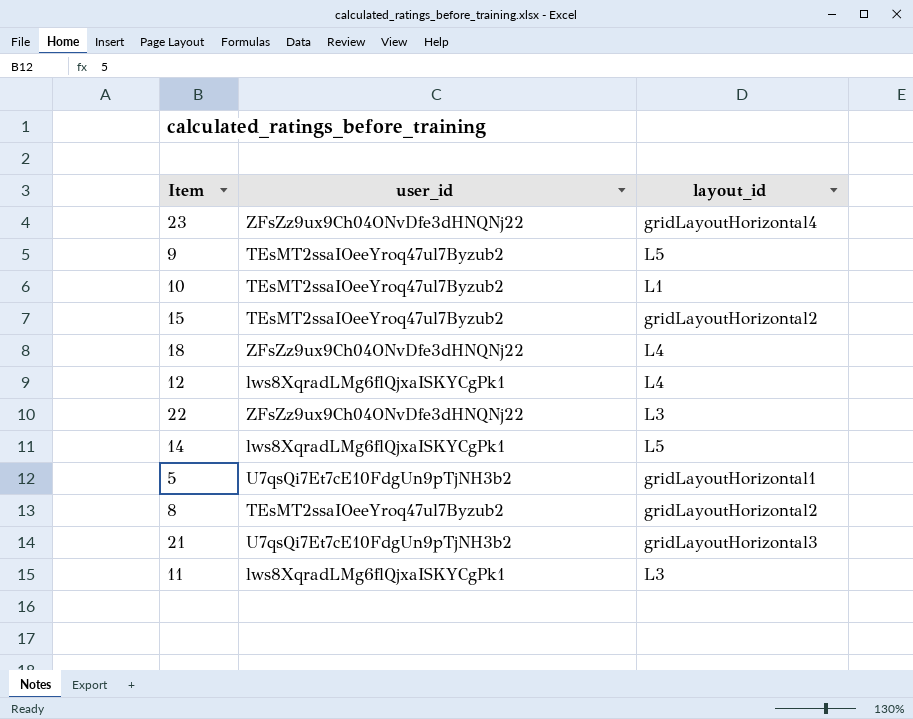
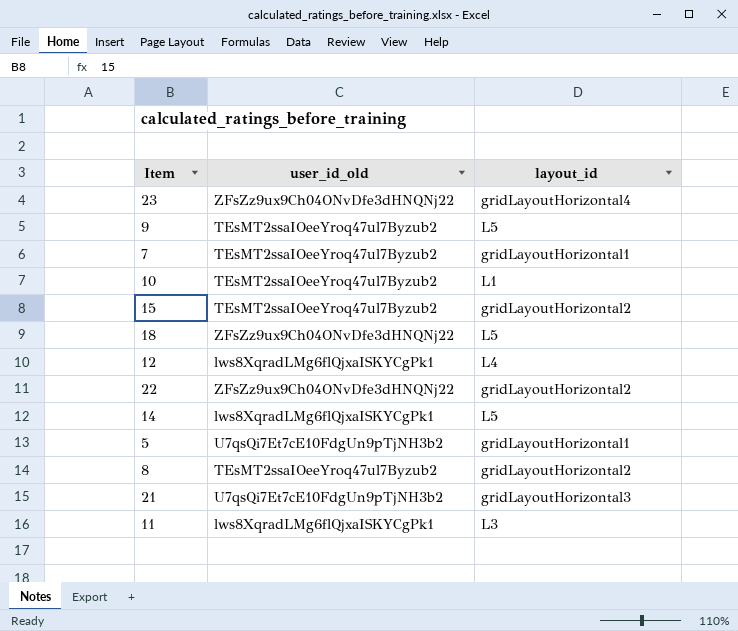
column name: user_id -> user_id_old
row 7: none -> TEsMT2ssaIOeeYroq47ul7Byzub2 | gridLayoutHorizontal1
18 | layout_id: L4 -> L5
22 | layout_id: L3 -> gridLayoutHorizontal2

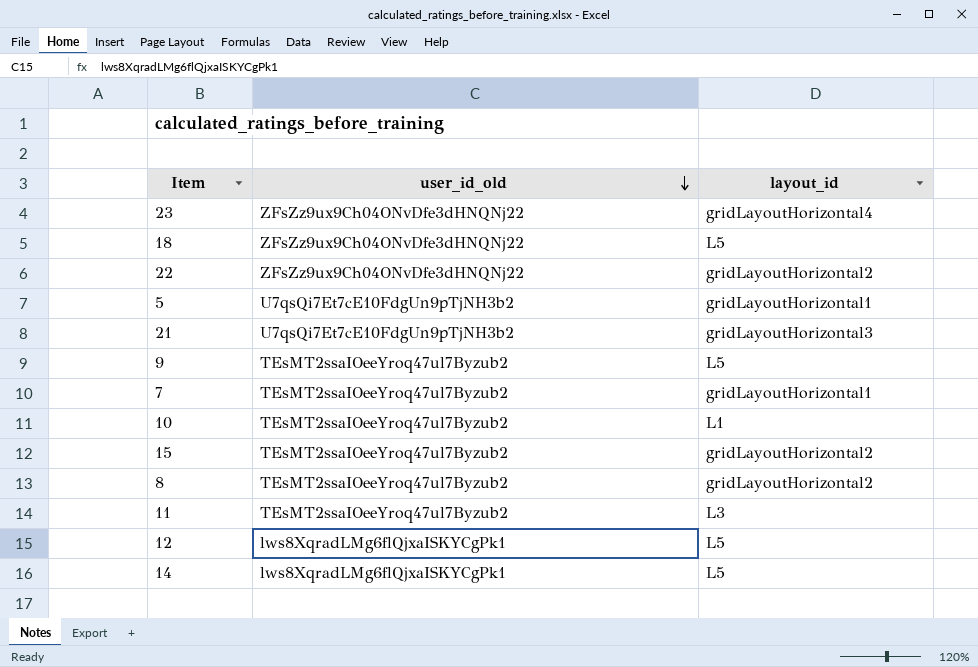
row order: none -> user_id_old descending
11 | user_id_old: lws8XqradLMg6flQjxaISKYCgPk1 -> TEsMT2ssaIOeeYroq47ul7Byzub2
12 | layout_id: L4 -> L5

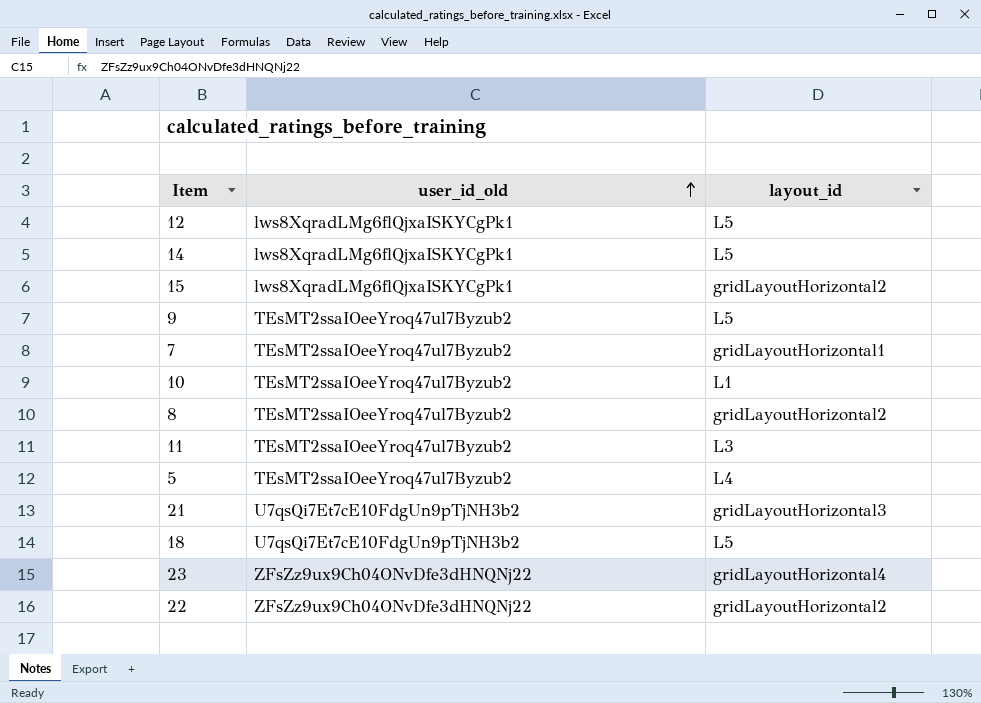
row order: user_id_old descending -> user_id_old ascending
15 | user_id_old: TEsMT2ssaIOeeYroq47ul7Byzub2 -> lws8XqradLMg6flQjxaISKYCgPk1
5 | user_id_old: U7qsQi7Et7cE10FdgUn9pTjNH3b2 -> TEsMT2ssaIOeeYroq47ul7Byzub2
5 | layout_id: gridLayoutHorizontal1 -> L4
18 | user_id_old: ZFsZz9ux9Ch04ONvDfe3dHNQNj22 -> U7qsQi7Et7cE10FdgUn9pTjNH3b2

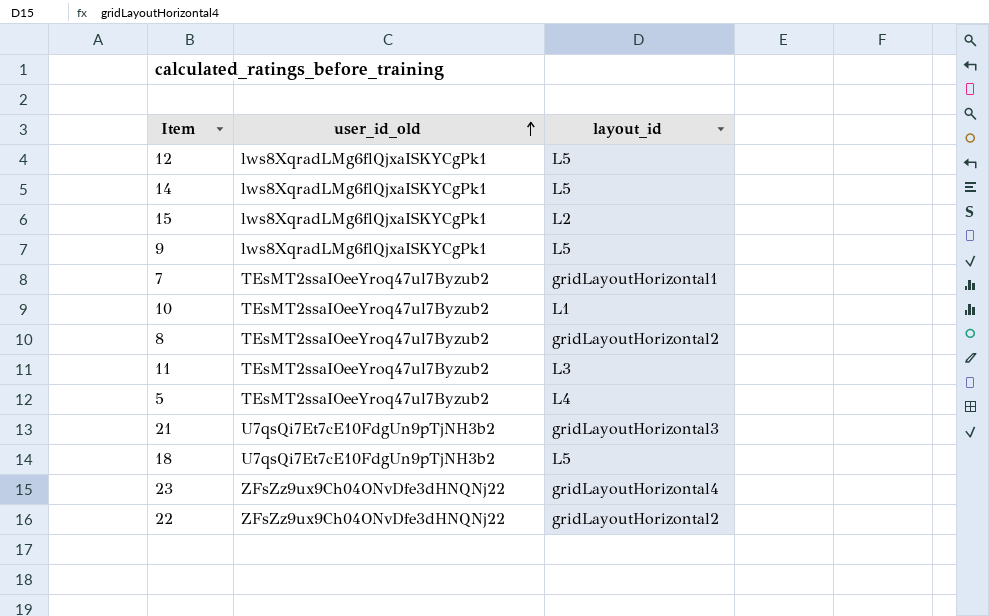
15 | layout_id: gridLayoutHorizontal2 -> L2
9 | user_id_old: TEsMT2ssaIOeeYroq47ul7Byzub2 -> lws8XqradLMg6flQjxaISKYCgPk1

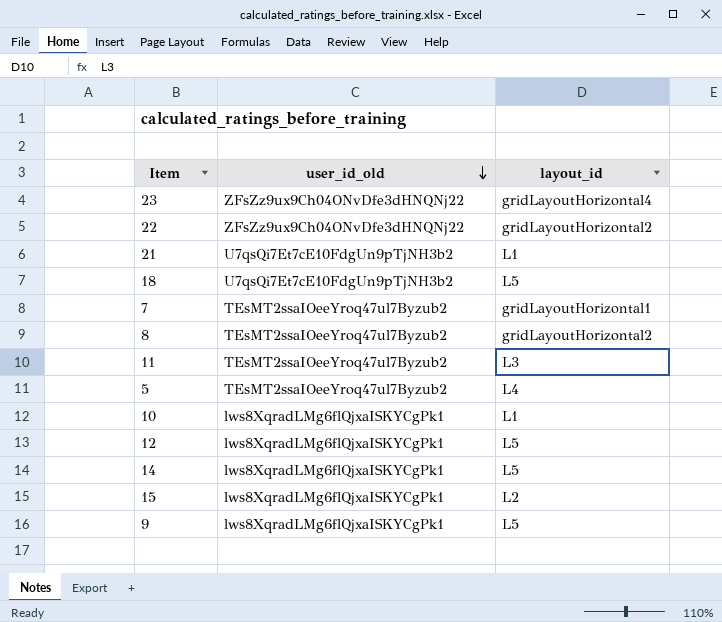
row order: user_id_old ascending -> user_id_old descending
21 | layout_id: gridLayoutHorizontal3 -> L1
10 | user_id_old: TEsMT2ssaIOeeYroq47ul7Byzub2 -> lws8XqradLMg6flQjxaISKYCgPk1

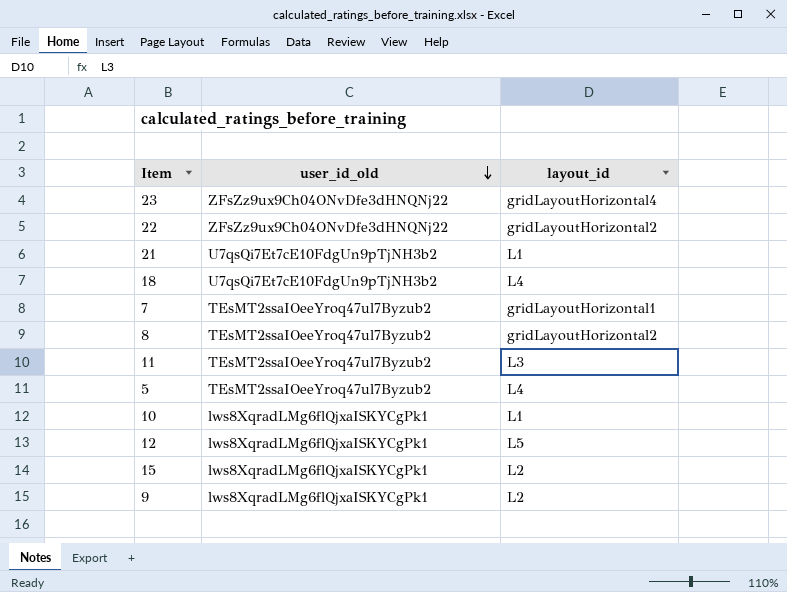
row 14: lws8XqradLMg6flQjxaISKYCgPk1 | L5 -> none
18 | layout_id: L5 -> L4
9 | layout_id: L5 -> L2

